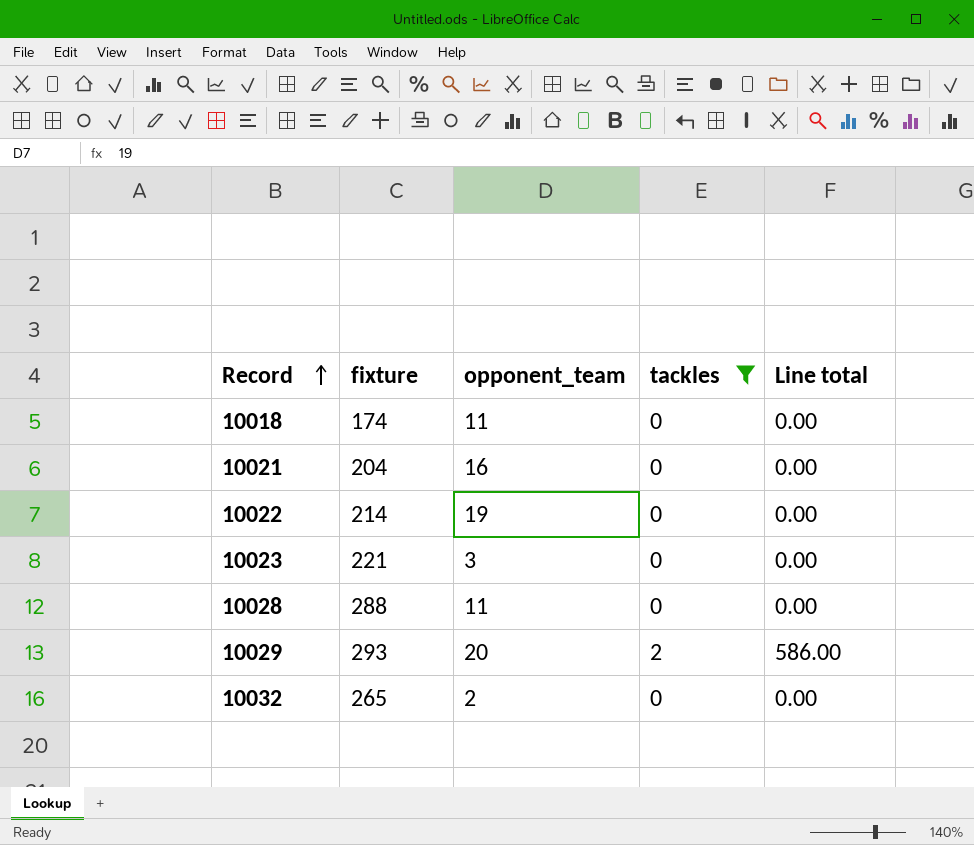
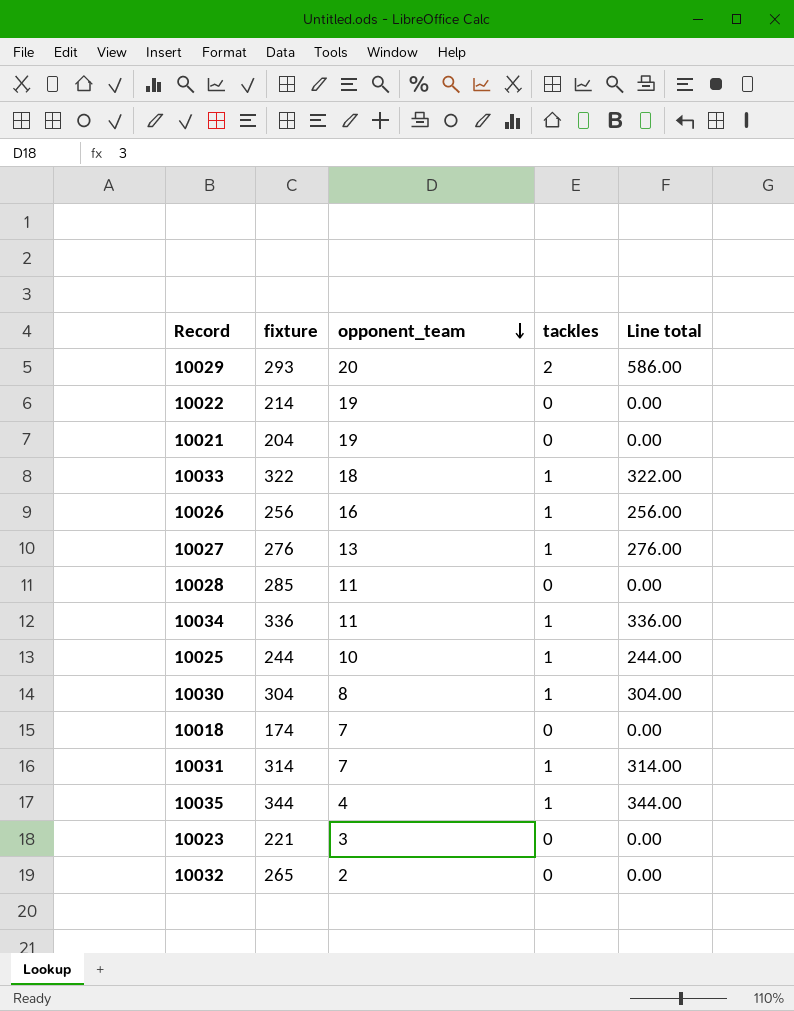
filter: tackles != 1 -> none
row order: Record ascending -> opponent_team descending
10021 | opponent_team: 16 -> 19
10028 | fixture: 288 -> 285
10018 | opponent_team: 11 -> 7

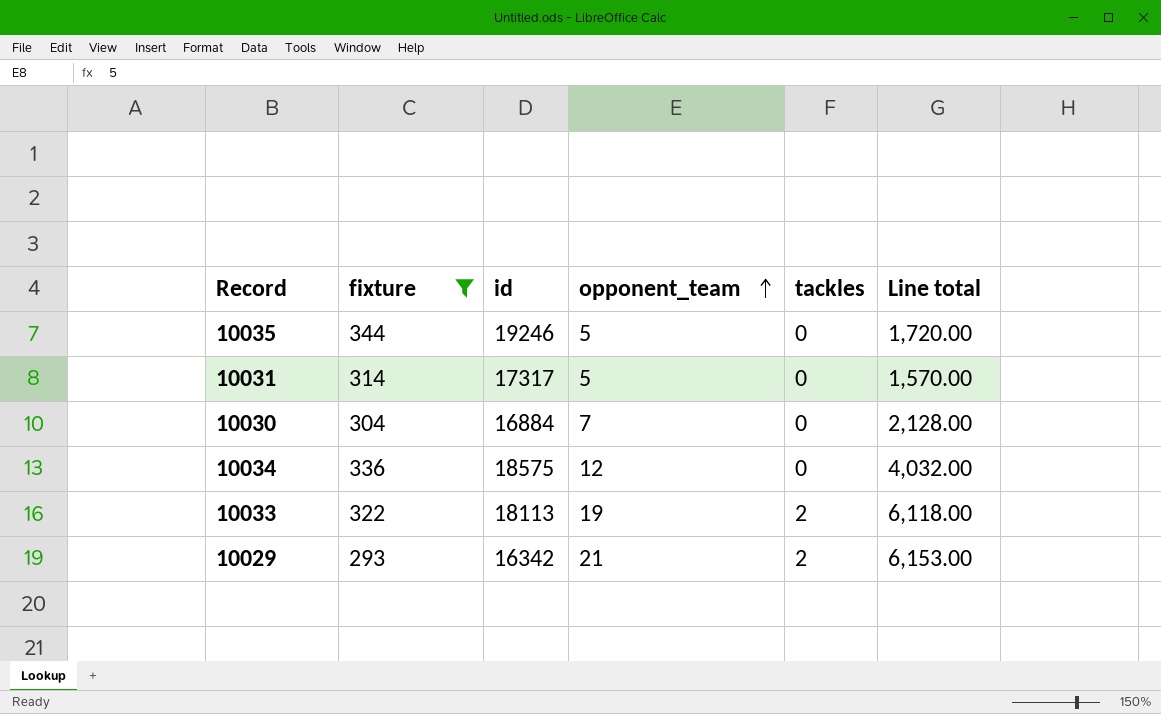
filter: none -> fixture >= 293
row order: opponent_team descending -> opponent_team ascending
column id | position: none -> 3
column Line total | formula: [fixture] * [tackles] -> [fixture] * [opponent_team]
10035 | opponent_team: 4 -> 5
10035 | tackles: 1 -> 0
10031 | opponent_team: 7 -> 5
10031 | tackles: 1 -> 0
10030 | opponent_team: 8 -> 7
10030 | tackles: 1 -> 0
10034 | opponent_team: 11 -> 12
10034 | tackles: 1 -> 0
10033 | opponent_team: 18 -> 19
10033 | tackles: 1 -> 2
10029 | opponent_team: 20 -> 21

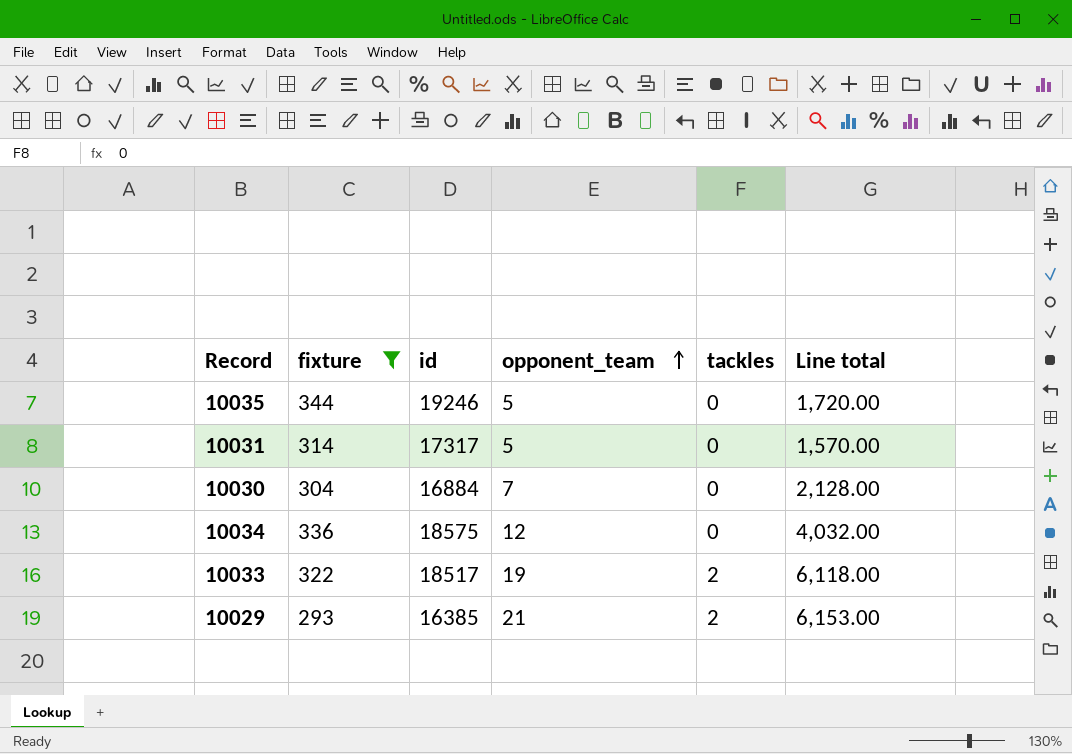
10033 | id: 18113 -> 18517
10029 | id: 16342 -> 16385

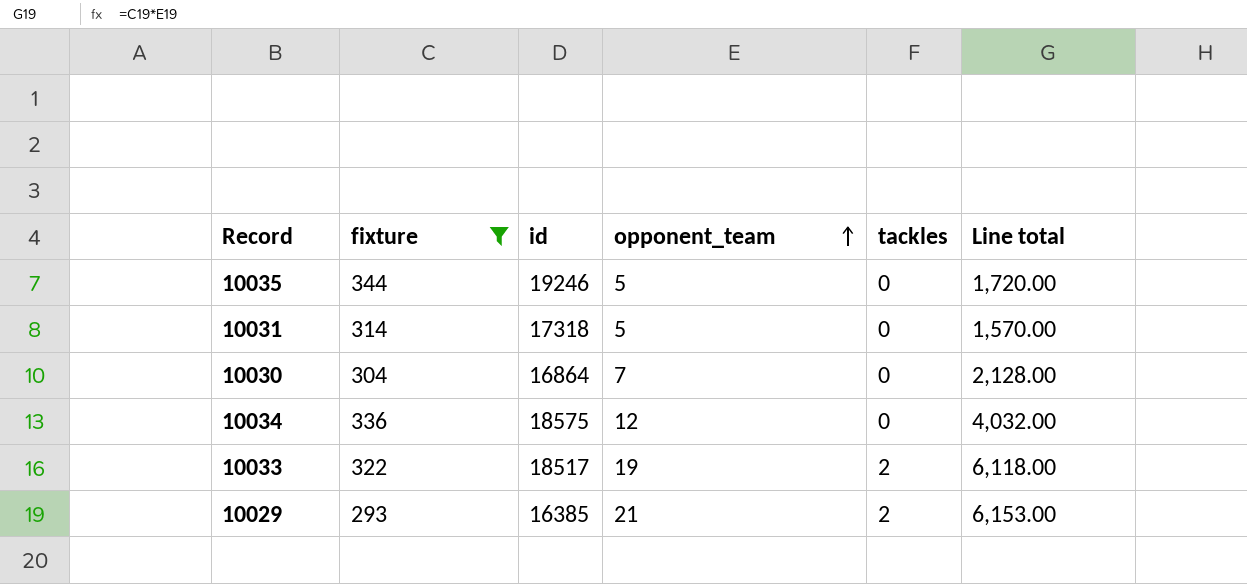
10031 | id: 17317 -> 17318
10030 | id: 16884 -> 16864

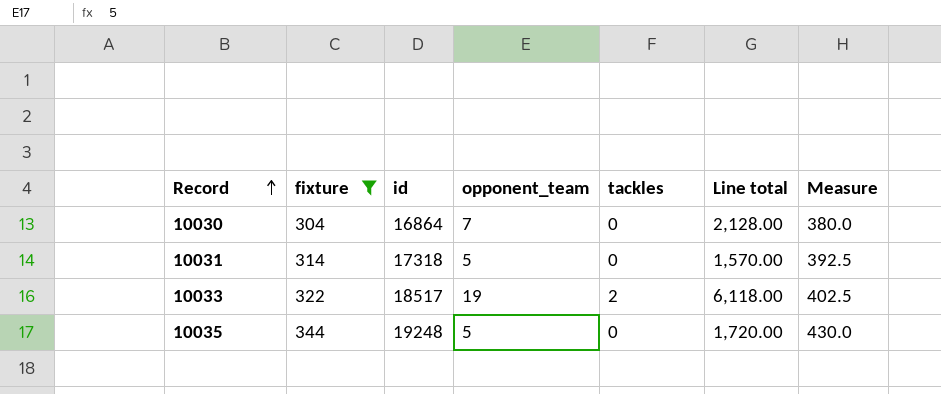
row order: opponent_team ascending -> Record ascending
column Measure | formula: none -> [fixture] * 1.25
row 10034: 336 | 18575 | 12 | 0 | 4,032.00 -> none
row 10029: 293 | 16385 | 21 | 2 | 6,153.00 -> none
10035 | id: 19246 -> 19248

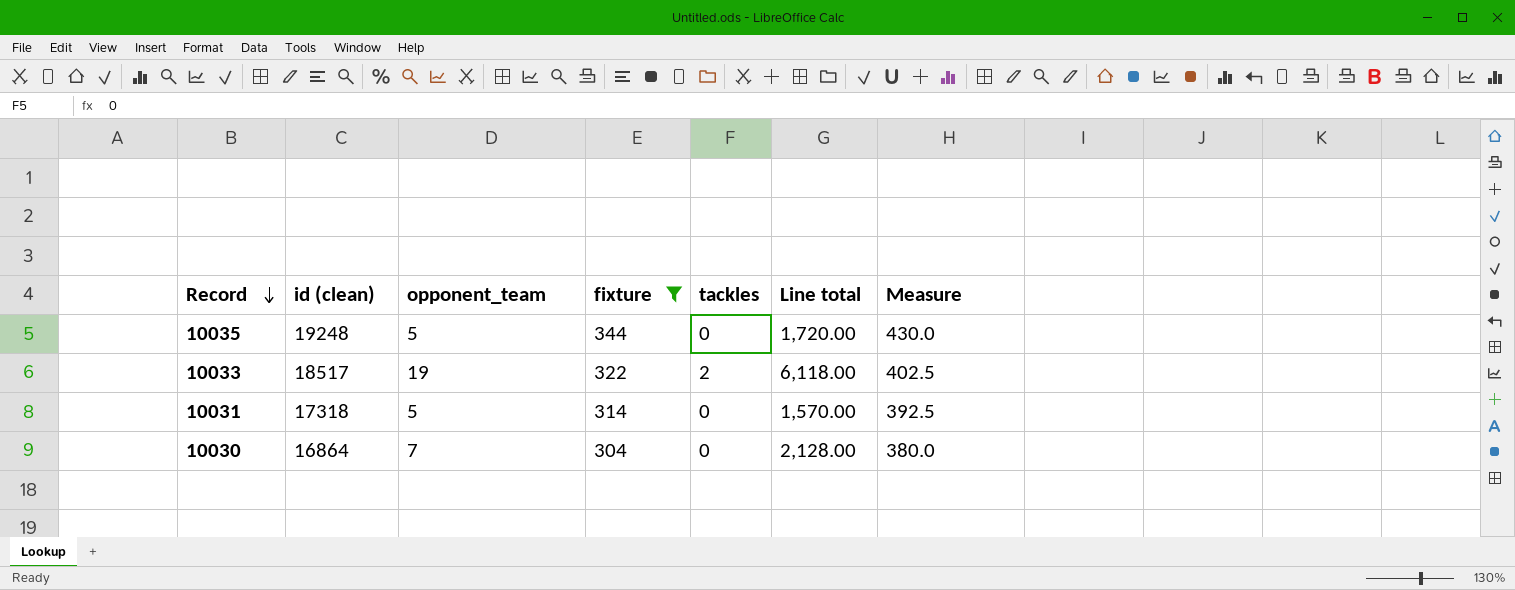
row order: Record ascending -> Record descending
column name: id -> id (clean)
column fixture | position: 2 -> 4

